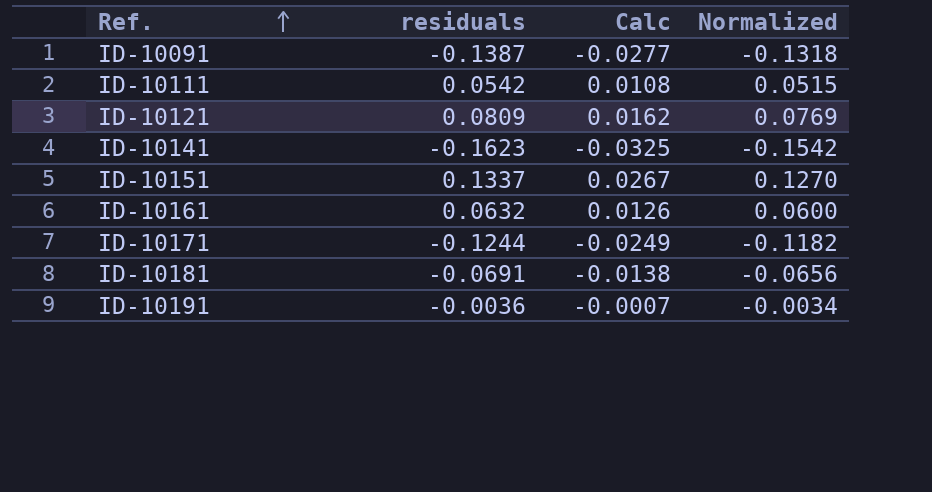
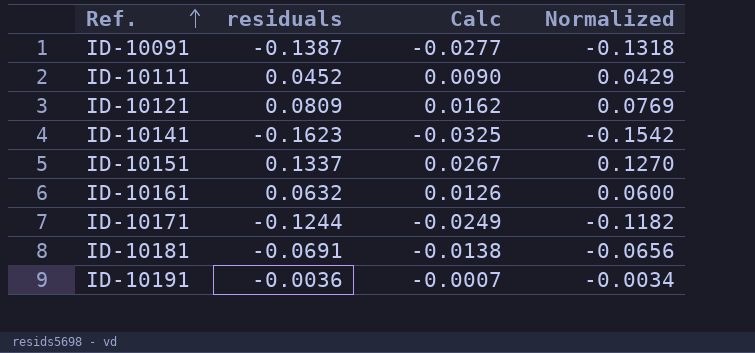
ID-10111 | residuals: 0.0542 -> 0.0452
ID-10111 | Calc: 0.0108 -> 0.0090
ID-10111 | Normalized: 0.0515 -> 0.0429

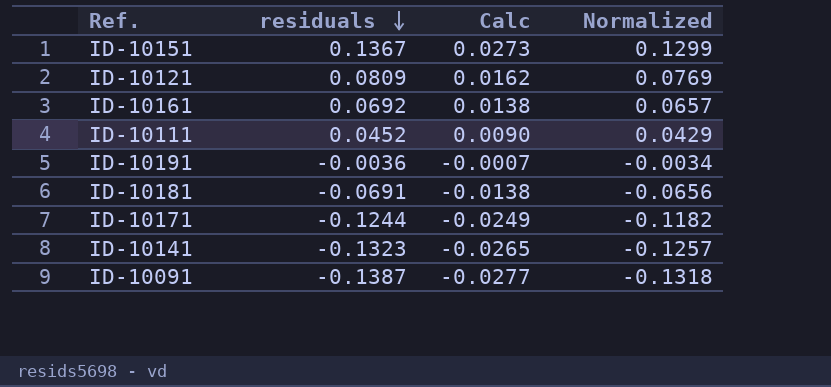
row order: Ref. ascending -> residuals descending
ID-10151 | residuals: 0.1337 -> 0.1367
ID-10151 | Calc: 0.0267 -> 0.0273
ID-10151 | Normalized: 0.1270 -> 0.1299
ID-10161 | residuals: 0.0632 -> 0.0692
ID-10161 | Calc: 0.0126 -> 0.0138
ID-10161 | Normalized: 0.0600 -> 0.0657
ID-10141 | residuals: -0.1623 -> -0.1323
ID-10141 | Calc: -0.0325 -> -0.0265
ID-10141 | Normalized: -0.1542 -> -0.1257

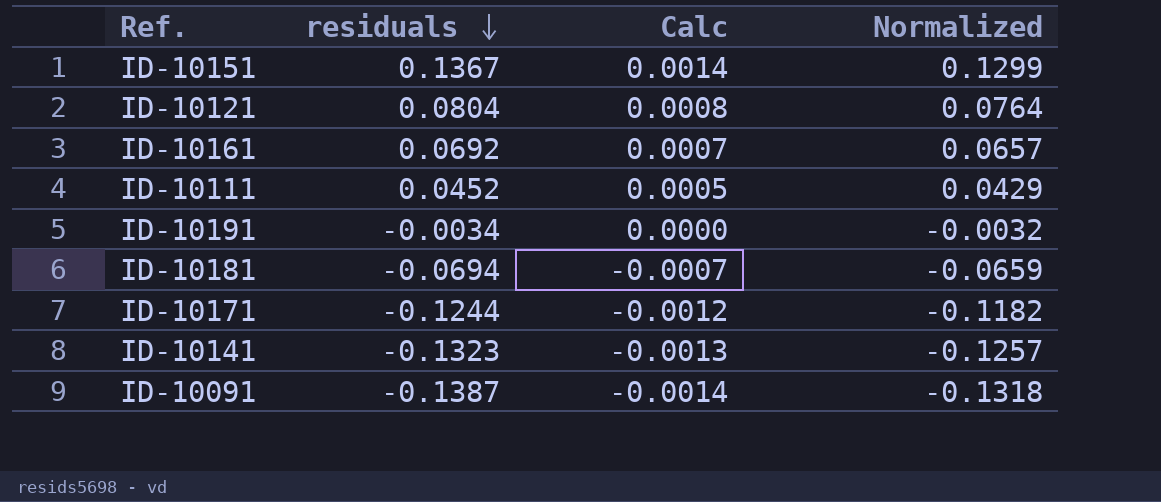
column Calc | formula: [residuals] * 0.2 -> [residuals] * 0.01
ID-10121 | residuals: 0.0809 -> 0.0804
ID-10121 | Normalized: 0.0769 -> 0.0764
ID-10191 | residuals: -0.0036 -> -0.0034
ID-10191 | Normalized: -0.0034 -> -0.0032
ID-10181 | residuals: -0.0691 -> -0.0694
ID-10181 | Normalized: -0.0656 -> -0.0659

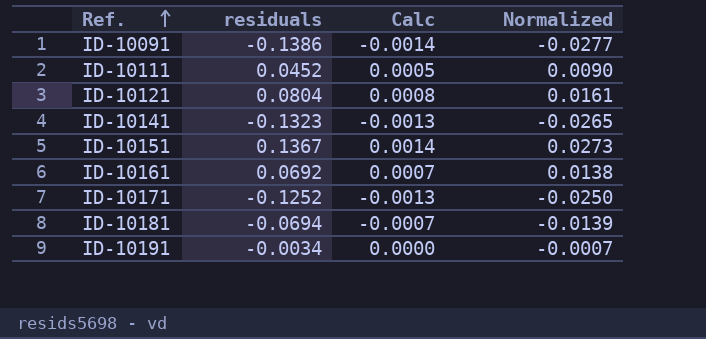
row order: residuals descending -> Ref. ascending
column Normalized | formula: [residuals] * 0.95 -> [residuals] * 0.2
ID-10091 | residuals: -0.1387 -> -0.1386
ID-10171 | residuals: -0.1244 -> -0.1252
ID-10171 | Calc: -0.0012 -> -0.0013

